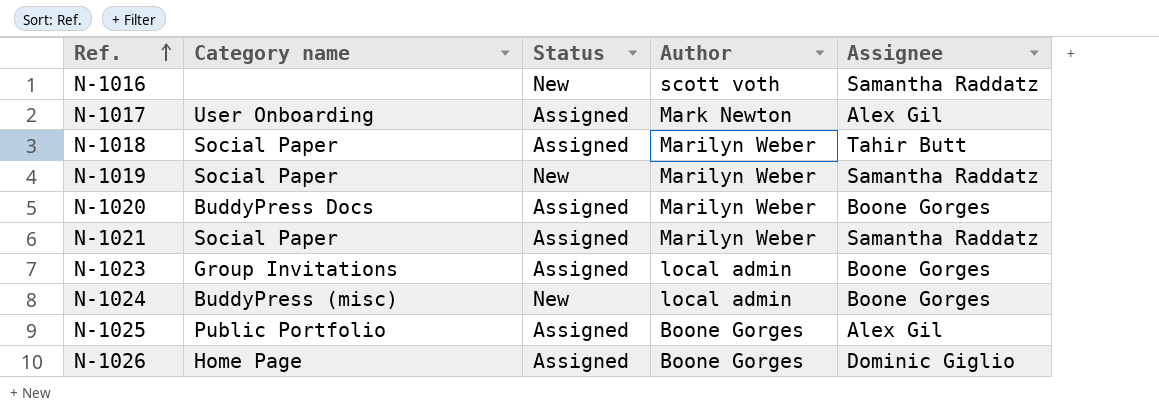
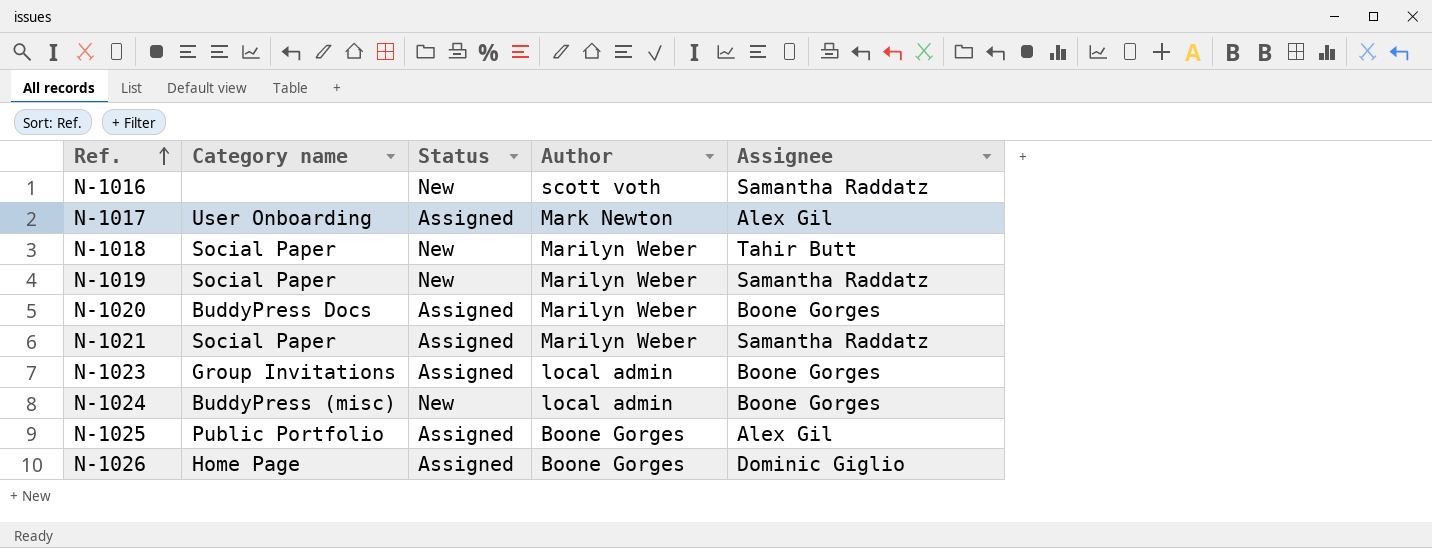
N-1018 | Status: Assigned -> New

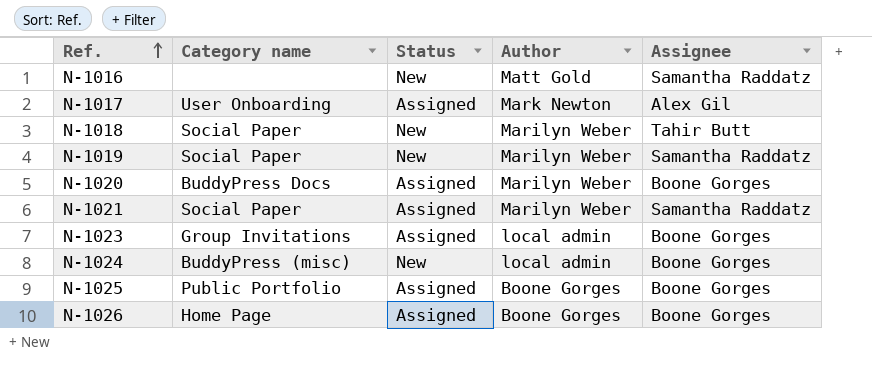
N-1016 | Author: scott voth -> Matt Gold
N-1025 | Assignee: Alex Gil -> Boone Gorges
N-1026 | Assignee: Dominic Giglio -> Boone Gorges

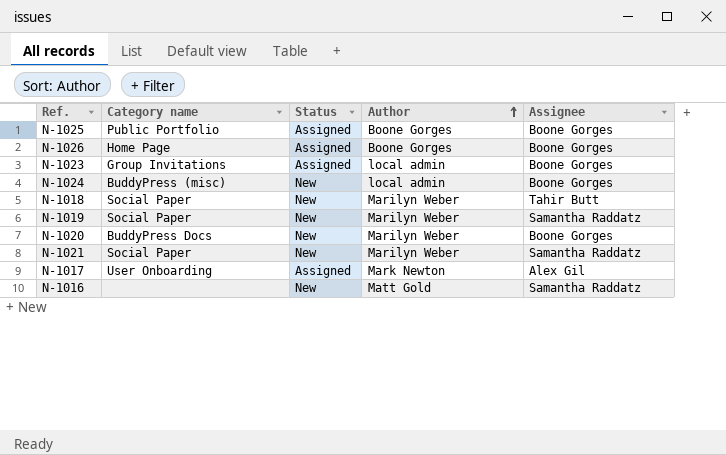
row order: Ref. ascending -> Author ascending
N-1020 | Status: Assigned -> New
N-1021 | Status: Assigned -> New

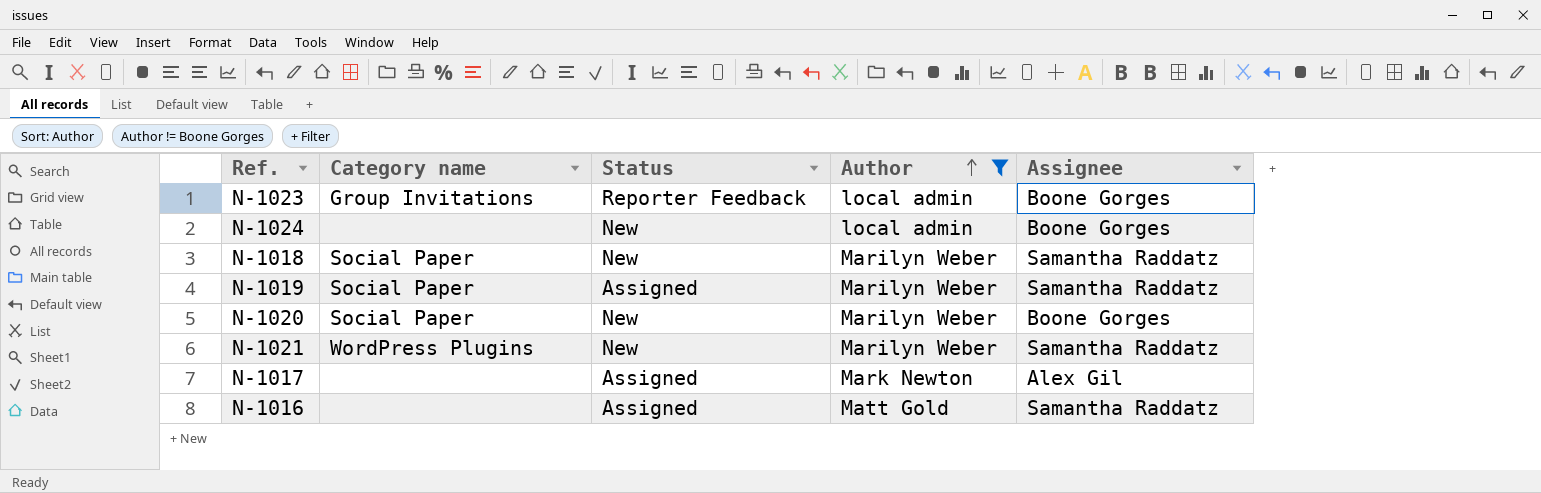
filter: none -> Author != Boone Gorges
N-1023 | Status: Assigned -> Reporter Feedback
N-1024 | Category name: BuddyPress (misc) -> none
N-1018 | Assignee: Tahir Butt -> Samantha Raddatz
N-1019 | Status: New -> Assigned
N-1020 | Category name: BuddyPress Docs -> Social Paper
N-1021 | Category name: Social Paper -> WordPress Plugins
N-1017 | Category name: User Onboarding -> none
N-1016 | Status: New -> Assigned

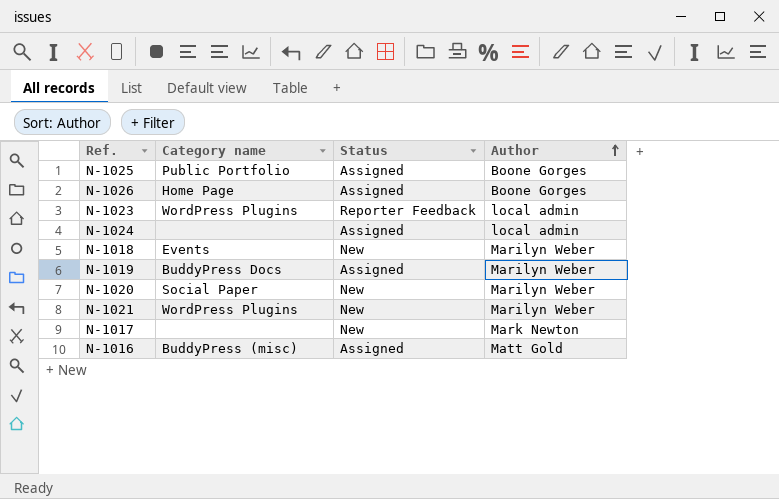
filter: Author != Boone Gorges -> none
column Assignee | position: 5 -> none
N-1023 | Category name: Group Invitations -> WordPress Plugins
N-1024 | Status: New -> Assigned
N-1018 | Category name: Social Paper -> Events
N-1019 | Category name: Social Paper -> BuddyPress Docs
N-1017 | Status: Assigned -> New
N-1016 | Category name: none -> BuddyPress (misc)

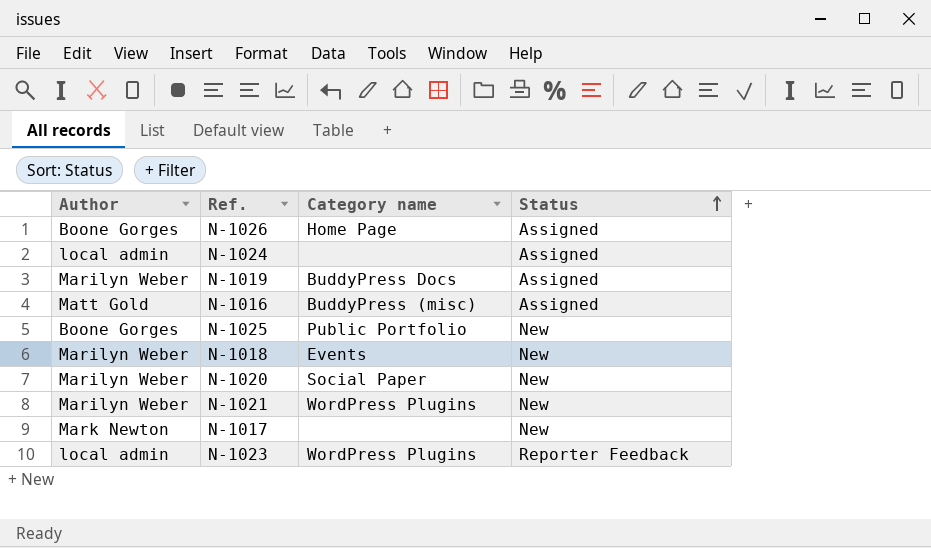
row order: Author ascending -> Status ascending
column Author | position: 4 -> 1
N-1025 | Status: Assigned -> New

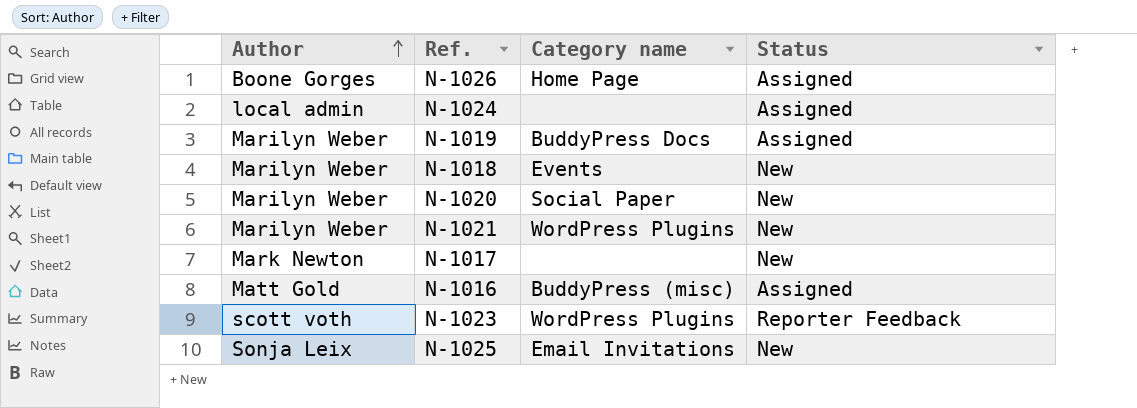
row order: Status ascending -> Author ascending
N-1023 | Author: local admin -> scott voth
N-1025 | Author: Boone Gorges -> Sonja Leix
N-1025 | Category name: Public Portfolio -> Email Invitations

